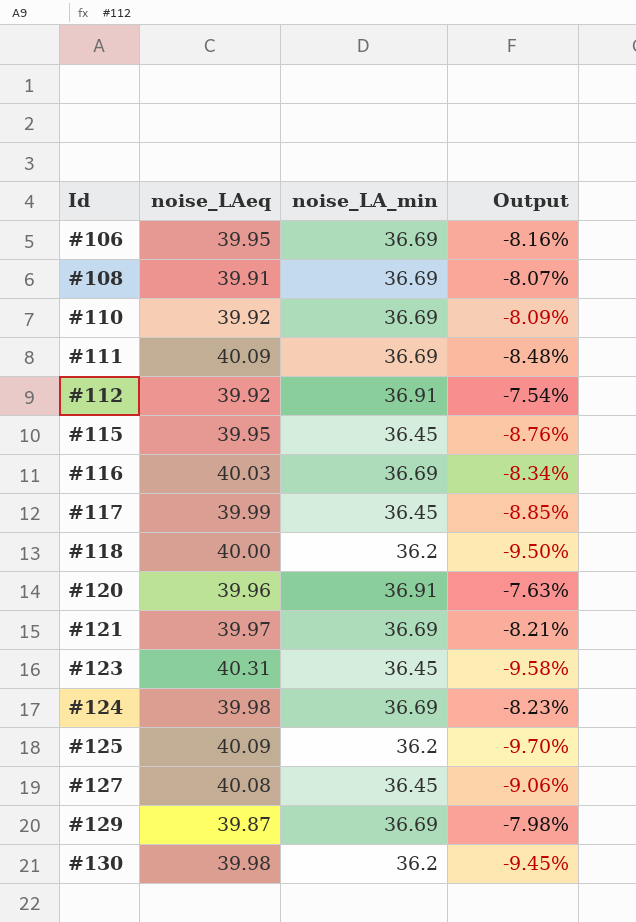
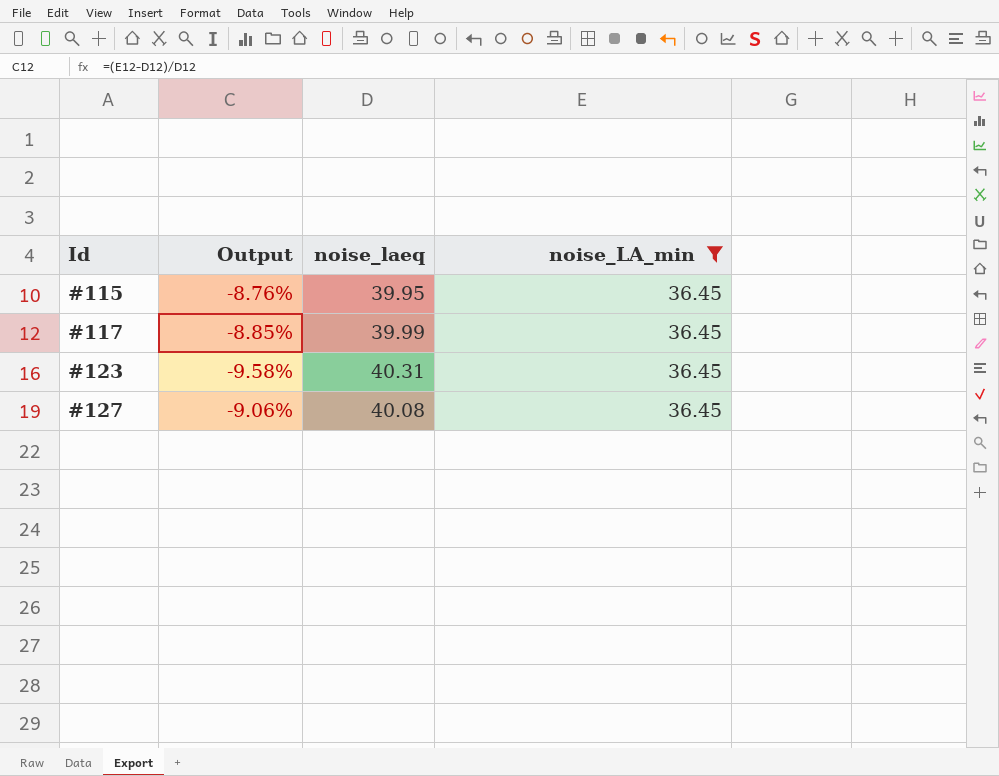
filter: none -> noise_LA_min = 36.45
column Output | position: 4 -> 2
column name: noise_LAeq -> noise_laeq

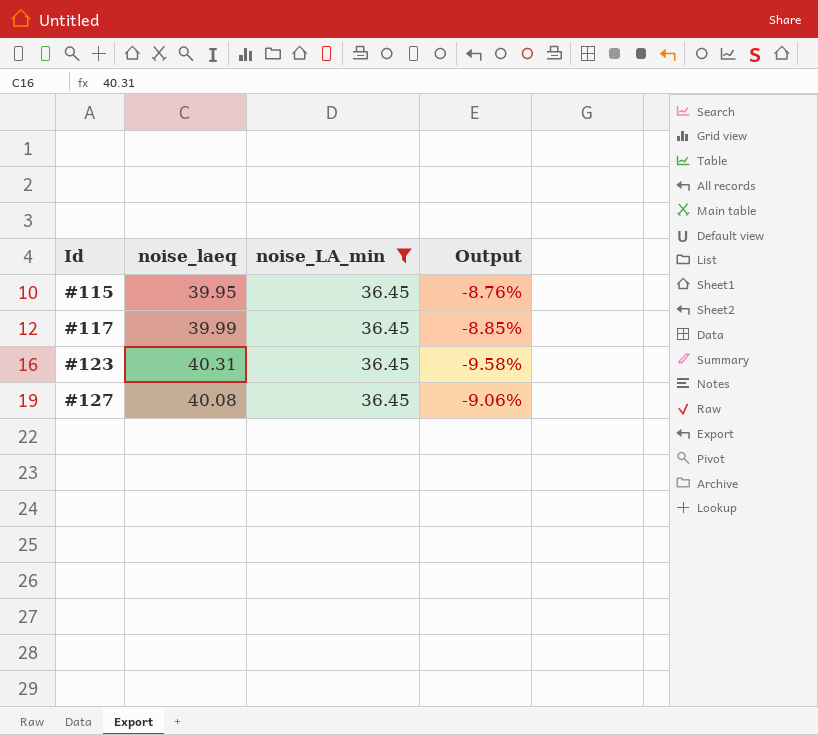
column Output | position: 2 -> 4

